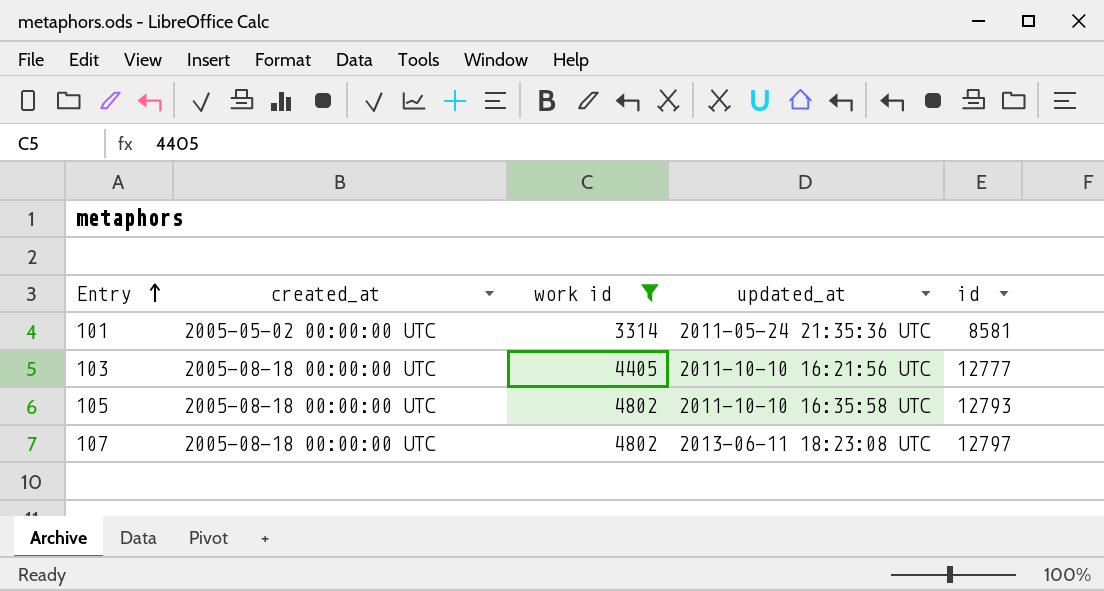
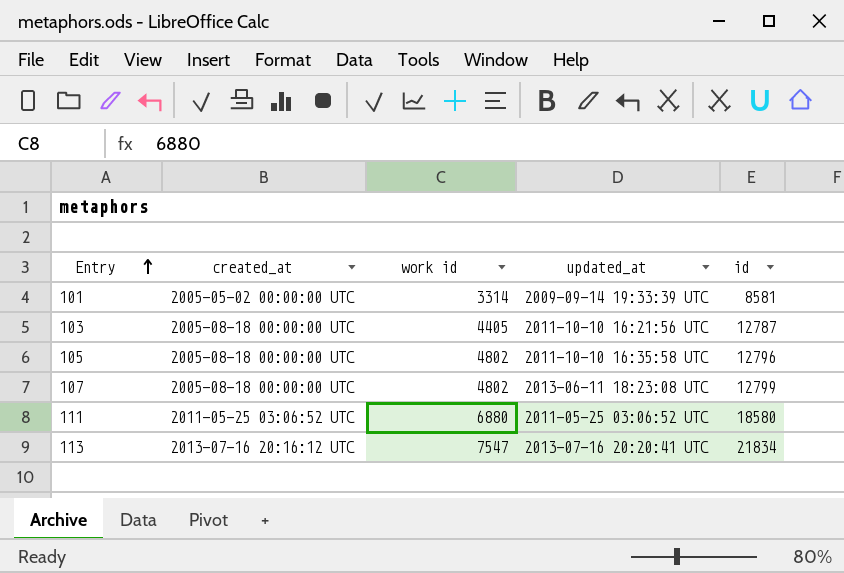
filter: work id <= 4802 -> none
101 | updated_at: 2011-05-24 21:35:36 UTC -> 2009-09-14 19:33:39 UTC
103 | id: 12777 -> 12787
105 | id: 12793 -> 12796
107 | id: 12797 -> 12799

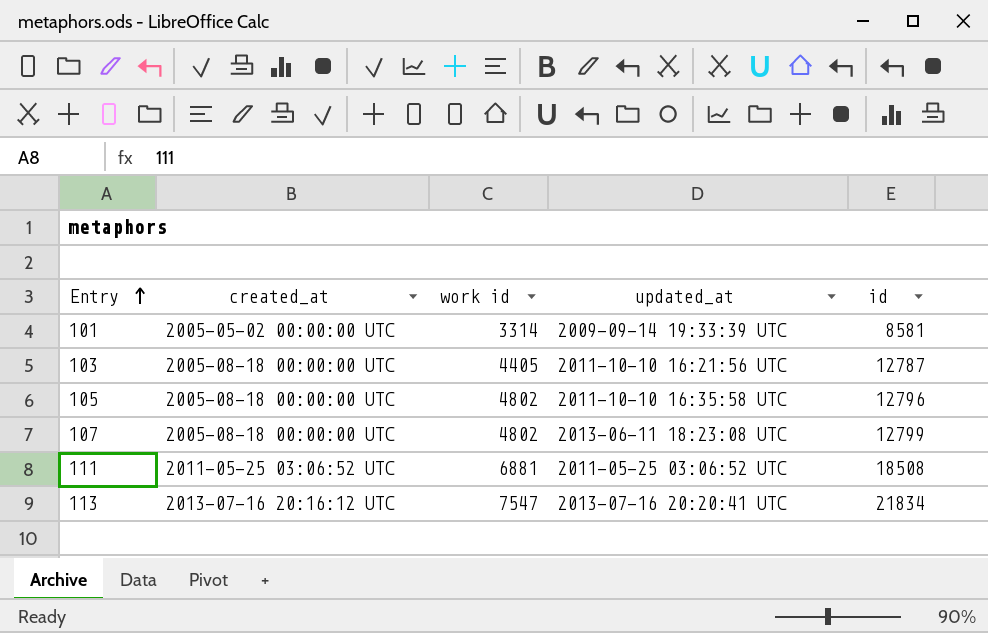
111 | work id: 6880 -> 6881
111 | id: 18580 -> 18508

